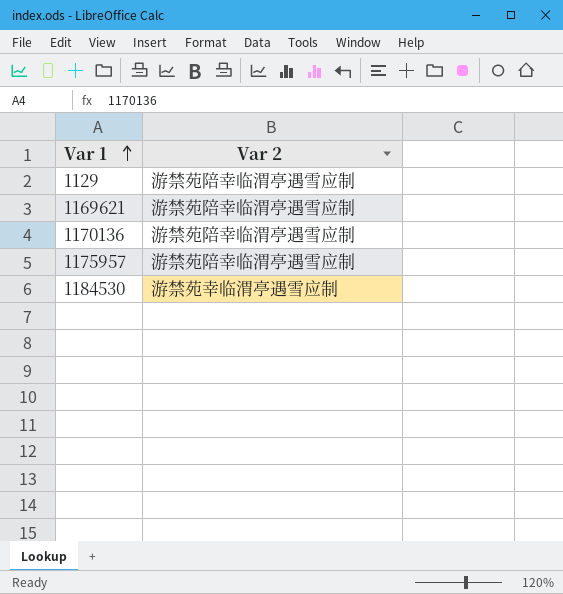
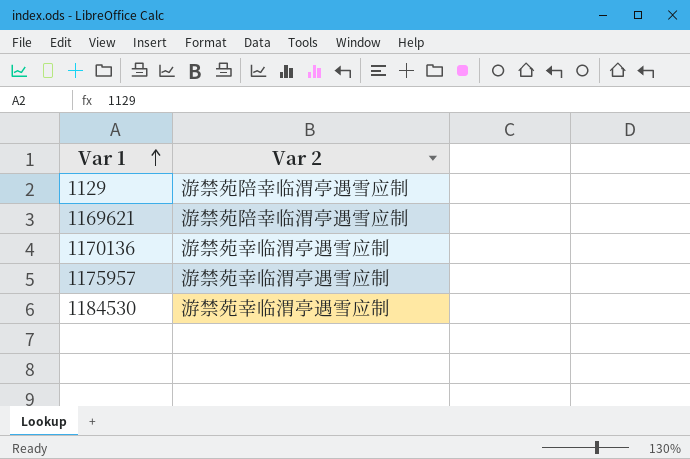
1170136 | Var 2: 游禁苑陪幸临渭亭遇雪应制 -> 游禁苑幸临渭亭遇雪应制
1175957 | Var 2: 游禁苑陪幸临渭亭遇雪应制 -> 游禁苑幸临渭亭遇雪应制

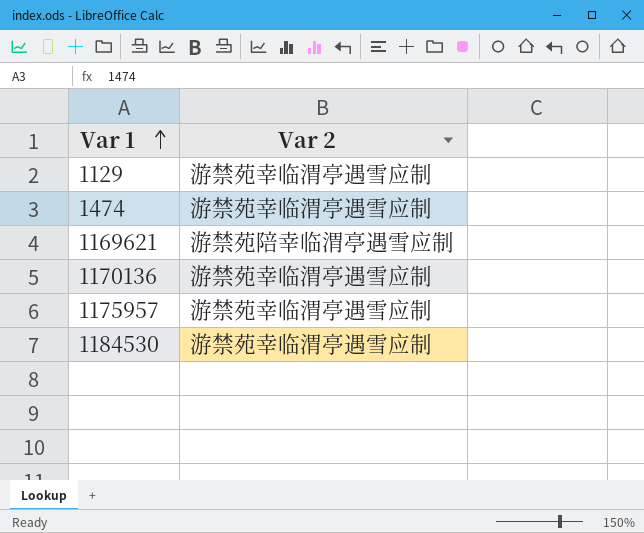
1129 | Var 2: 游禁苑陪幸临渭亭遇雪应制 -> 游禁苑幸临渭亭遇雪应制
row 1474: none -> 游禁苑幸临渭亭遇雪应制

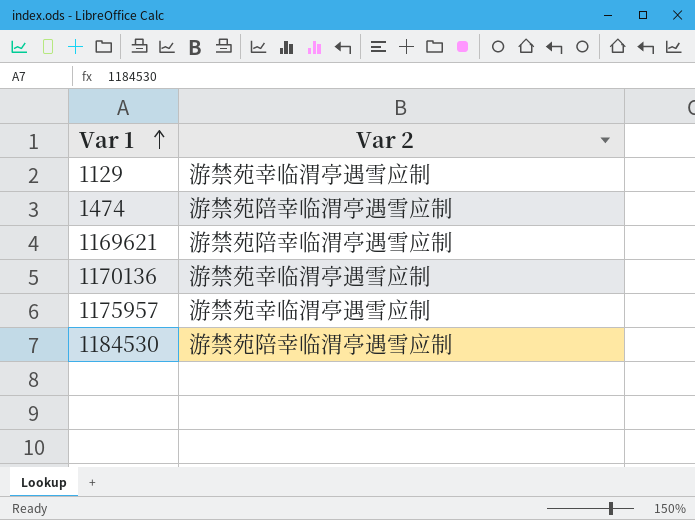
1474 | Var 2: 游禁苑幸临渭亭遇雪应制 -> 游禁苑陪幸临渭亭遇雪应制
1184530 | Var 2: 游禁苑幸临渭亭遇雪应制 -> 游禁苑陪幸临渭亭遇雪应制

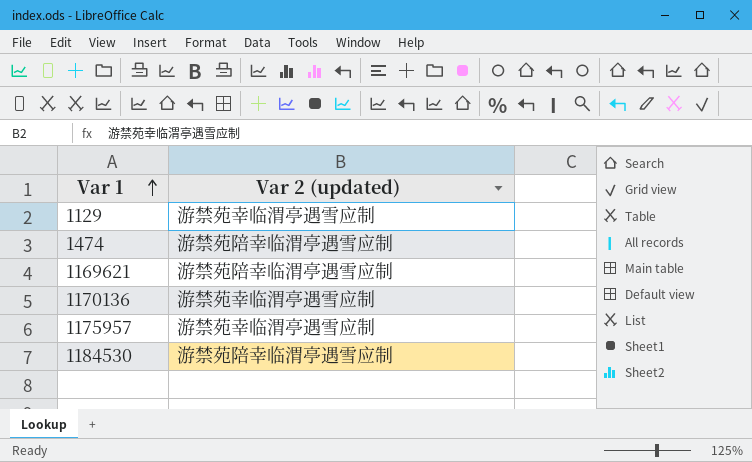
column name: Var 2 -> Var 2 (updated)

